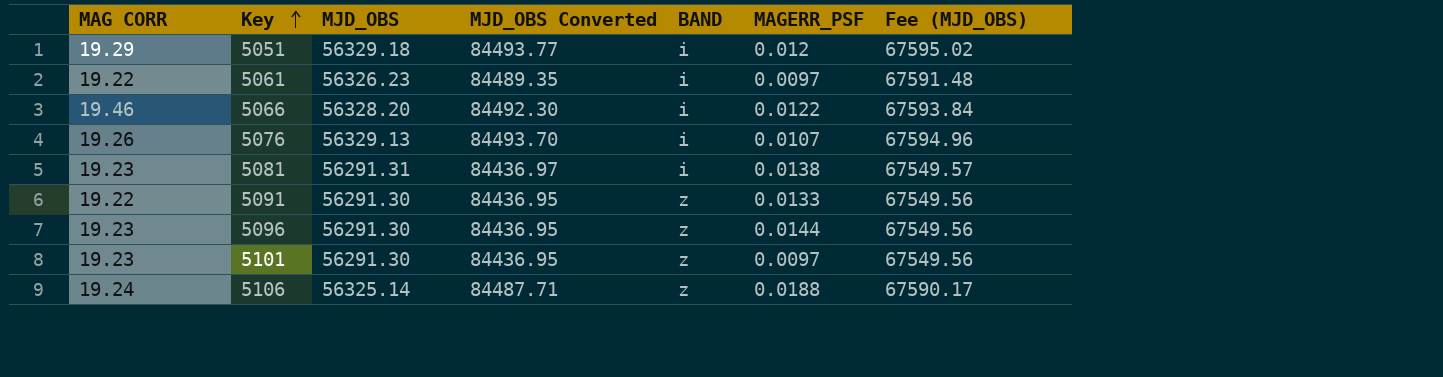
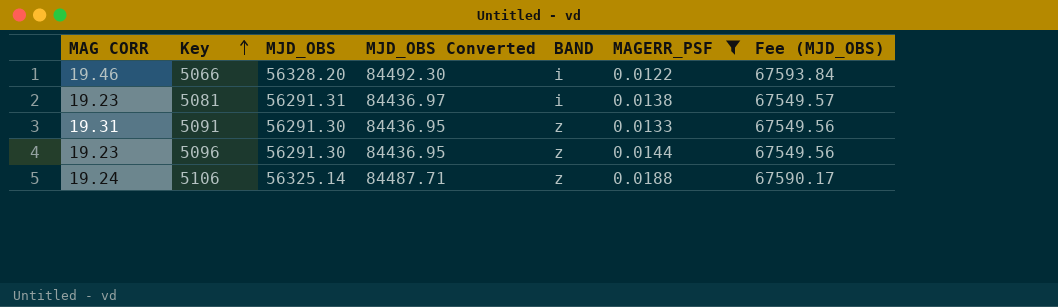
filter: none -> MAGERR_PSF >= 0.0122
5091 | MAG CORR: 19.22 -> 19.31

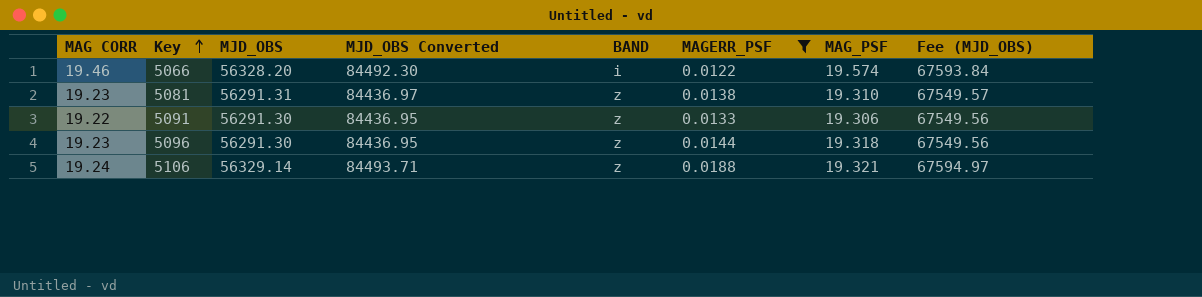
column MAG_PSF | position: none -> 7
5081 | BAND: i -> z
5091 | MAG CORR: 19.31 -> 19.22
5106 | MJD_OBS: 56325.14 -> 56329.14
5106 | MJD_OBS Converted: 84487.71 -> 84493.71
5106 | Fee (MJD_OBS): 67590.17 -> 67594.97

